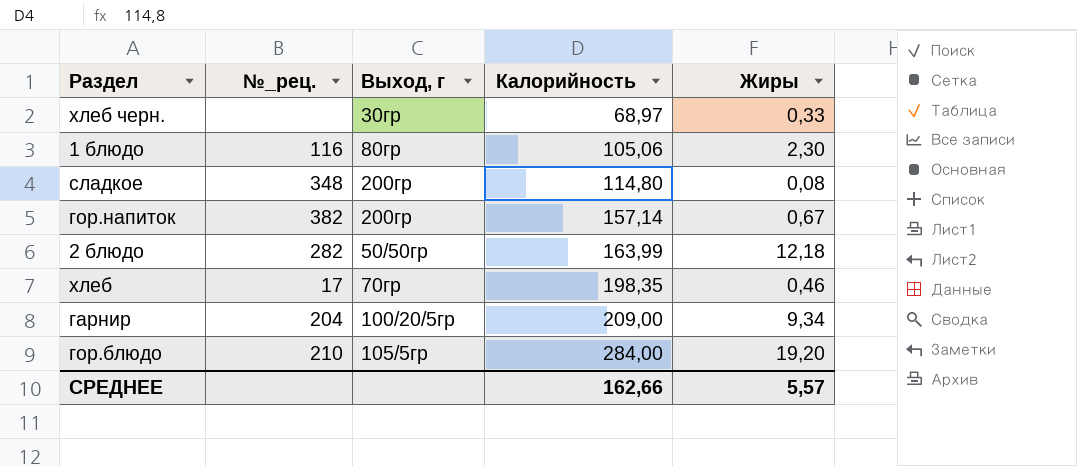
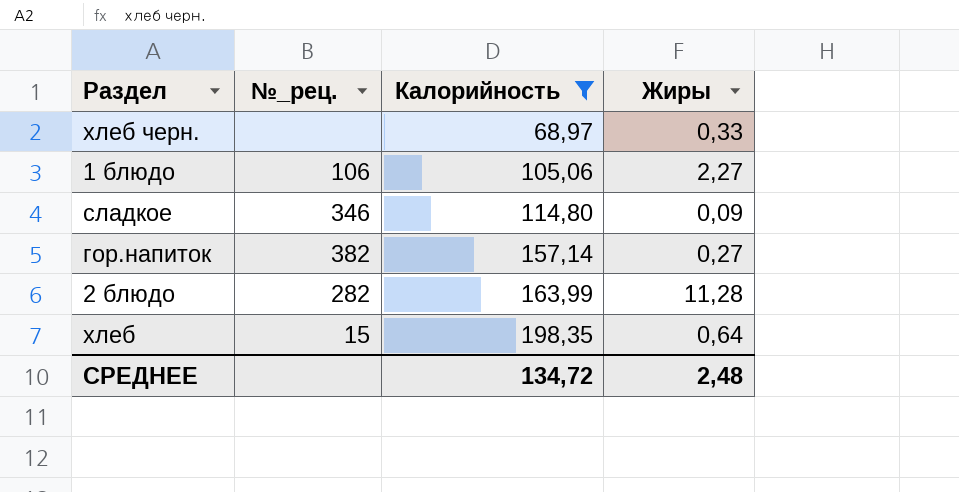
filter: none -> Калорийность <= 198,35
column Выход, г | position: 3 -> none
1 блюдо | №_рец.: 116 -> 106
1 блюдо | Жиры: 2,30 -> 2,27
сладкое | №_рец.: 348 -> 346
сладкое | Жиры: 0,08 -> 0,09
гор.напиток | Жиры: 0,67 -> 0,27
2 блюдо | Жиры: 12,18 -> 11,28
хлеб | №_рец.: 17 -> 15
хлеб | Жиры: 0,46 -> 0,64
СРЕДНЕЕ | Калорийность: 162,66 -> 134,72
СРЕДНЕЕ | Жиры: 5,57 -> 2,48

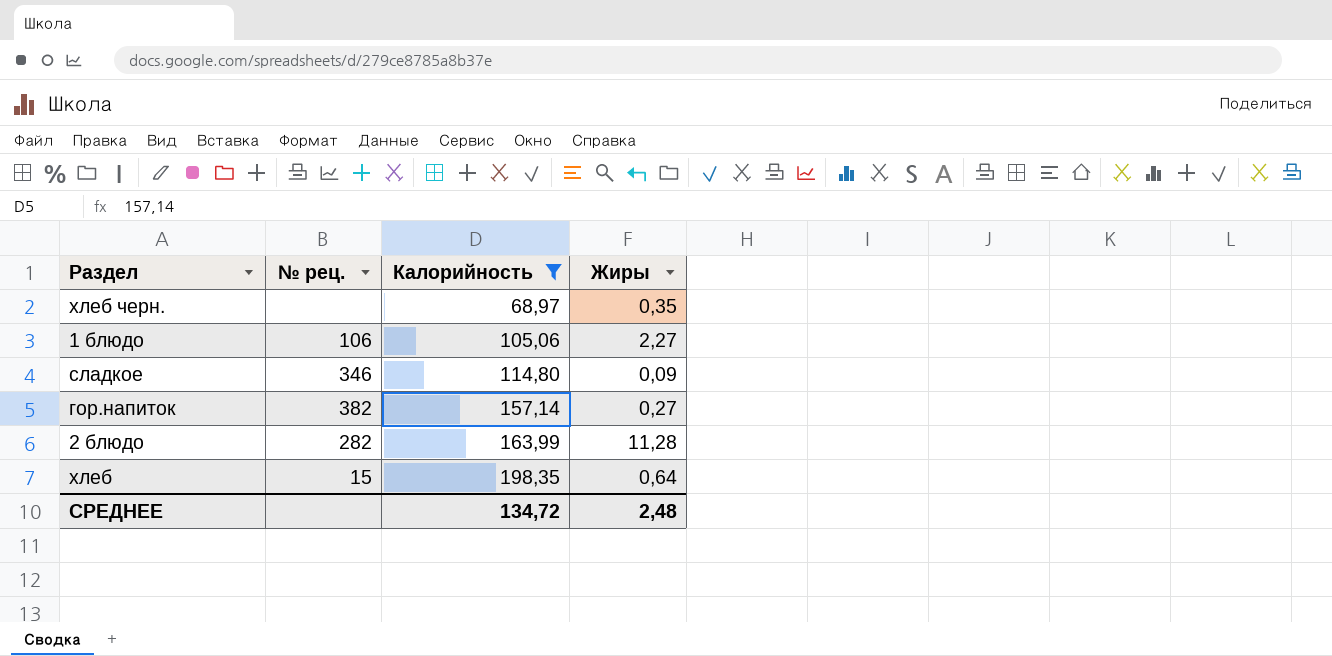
column name: №_рец. -> № рец.
хлеб черн. | Жиры: 0,33 -> 0,35

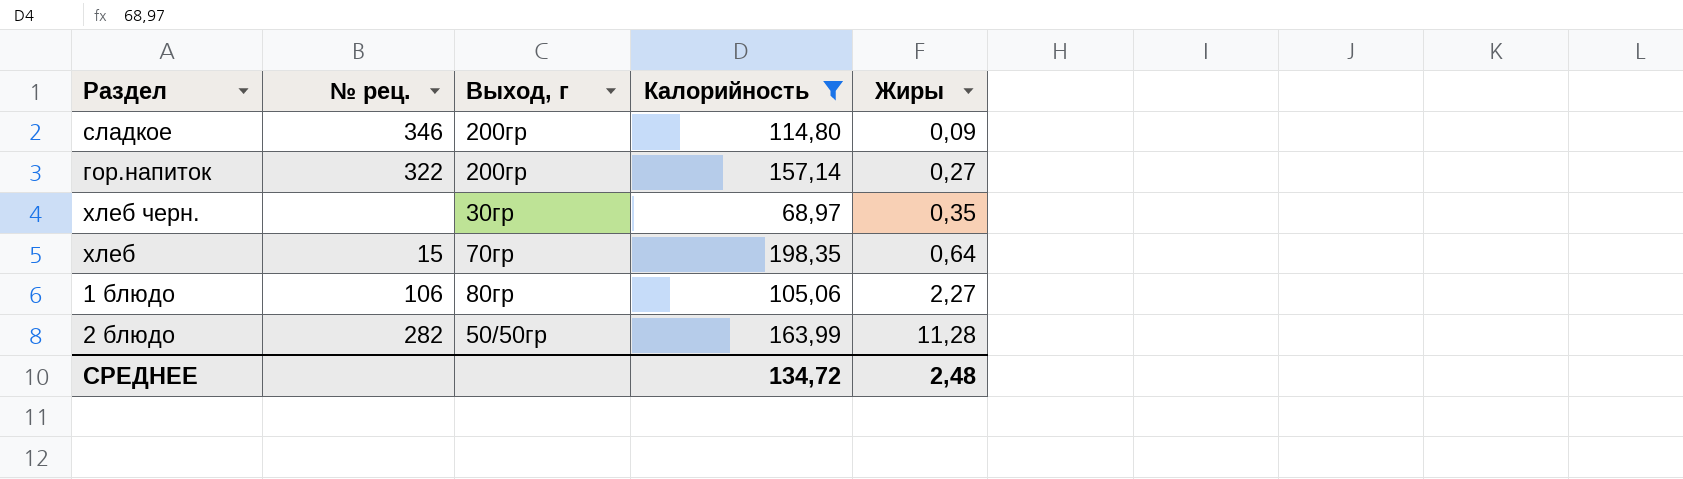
row order: Калорийность ascending -> Жиры ascending
column Выход, г | position: none -> 3
гор.напиток | № рец.: 382 -> 322

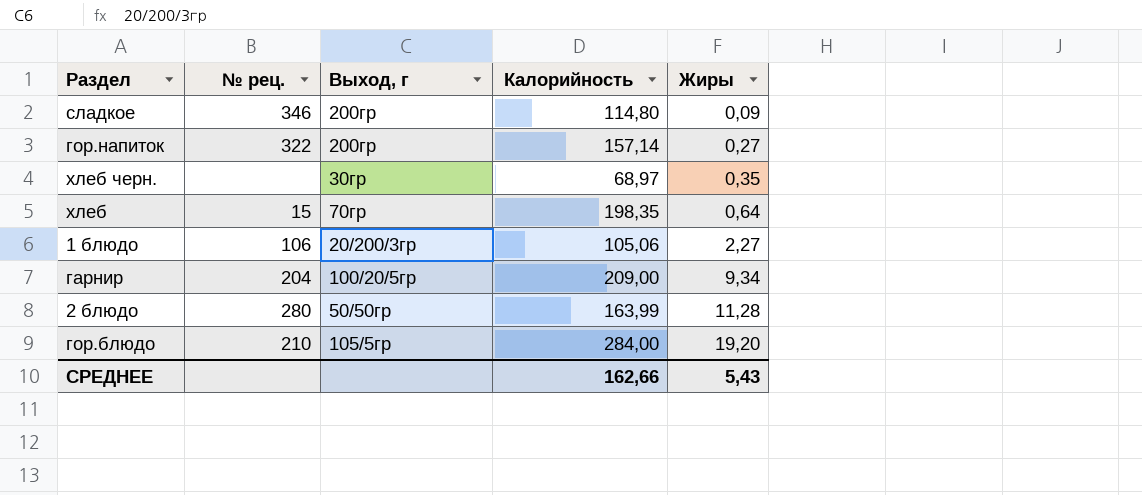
filter: Калорийность <= 198,35 -> none
1 блюдо | Выход, г: 80гр -> 20/200/3гр
2 блюдо | № рец.: 282 -> 280
СРЕДНЕЕ | Калорийность: 134,72 -> 162,66
СРЕДНЕЕ | Жиры: 2,48 -> 5,43

